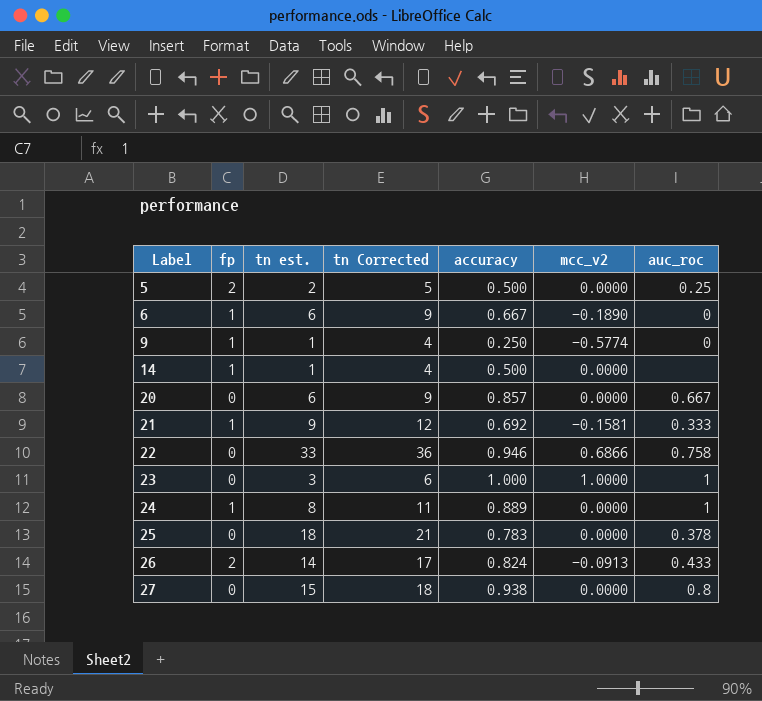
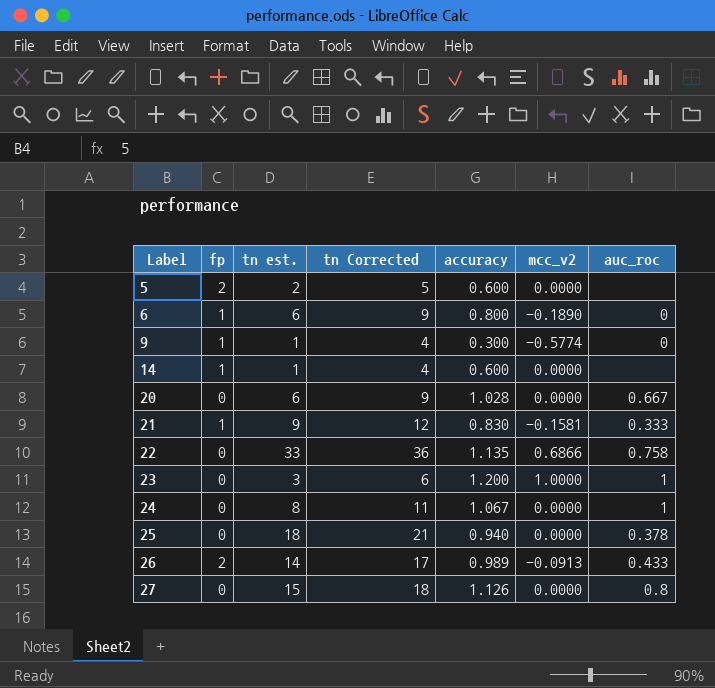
5 | accuracy: 0.500 -> 0.600
5 | auc_roc: 0.25 -> none
6 | accuracy: 0.667 -> 0.800
9 | accuracy: 0.250 -> 0.300
14 | accuracy: 0.500 -> 0.600
20 | accuracy: 0.857 -> 1.028
21 | accuracy: 0.692 -> 0.830
22 | accuracy: 0.946 -> 1.135
23 | accuracy: 1.000 -> 1.200
24 | fp: 1 -> 0
24 | accuracy: 0.889 -> 1.067
25 | accuracy: 0.783 -> 0.940
26 | accuracy: 0.824 -> 0.989
27 | accuracy: 0.938 -> 1.126

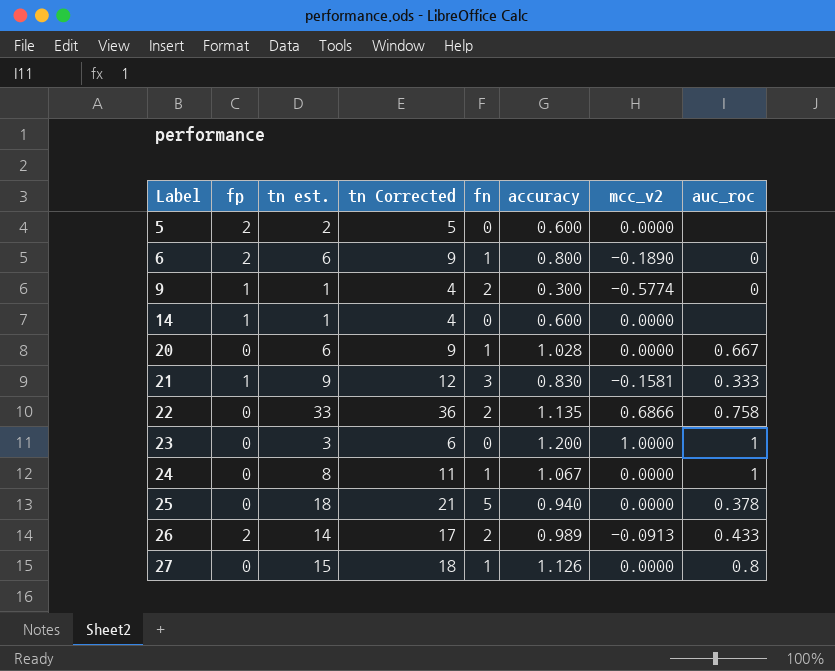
column fn | position: none -> 5
6 | fp: 1 -> 2

